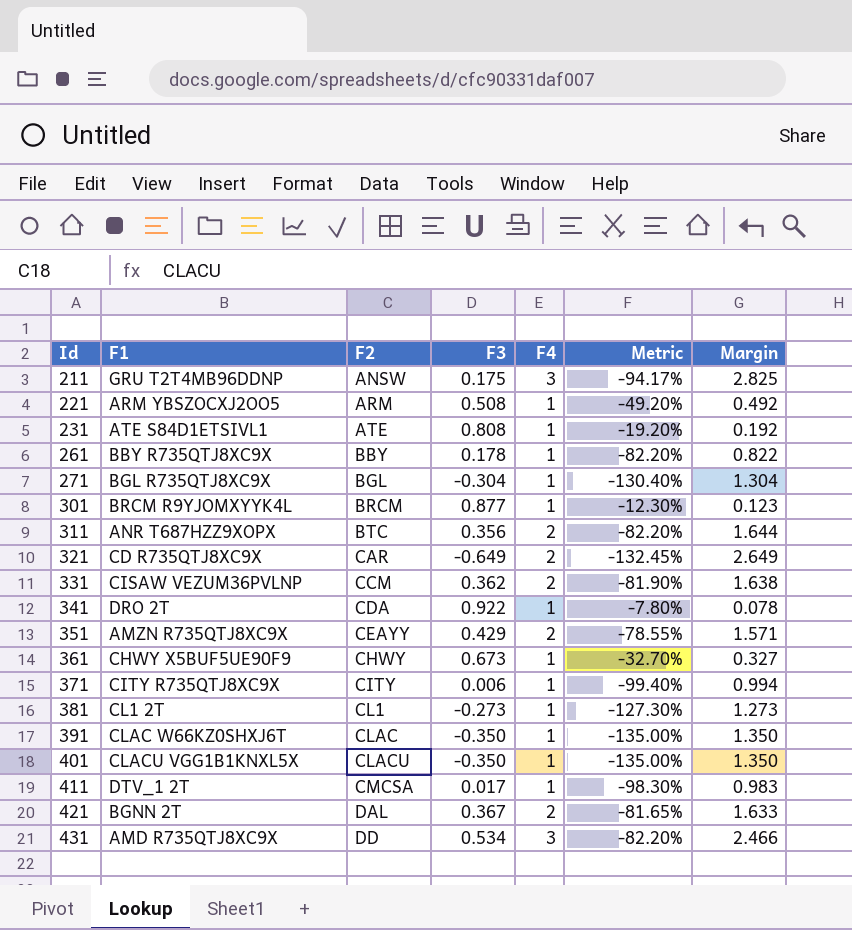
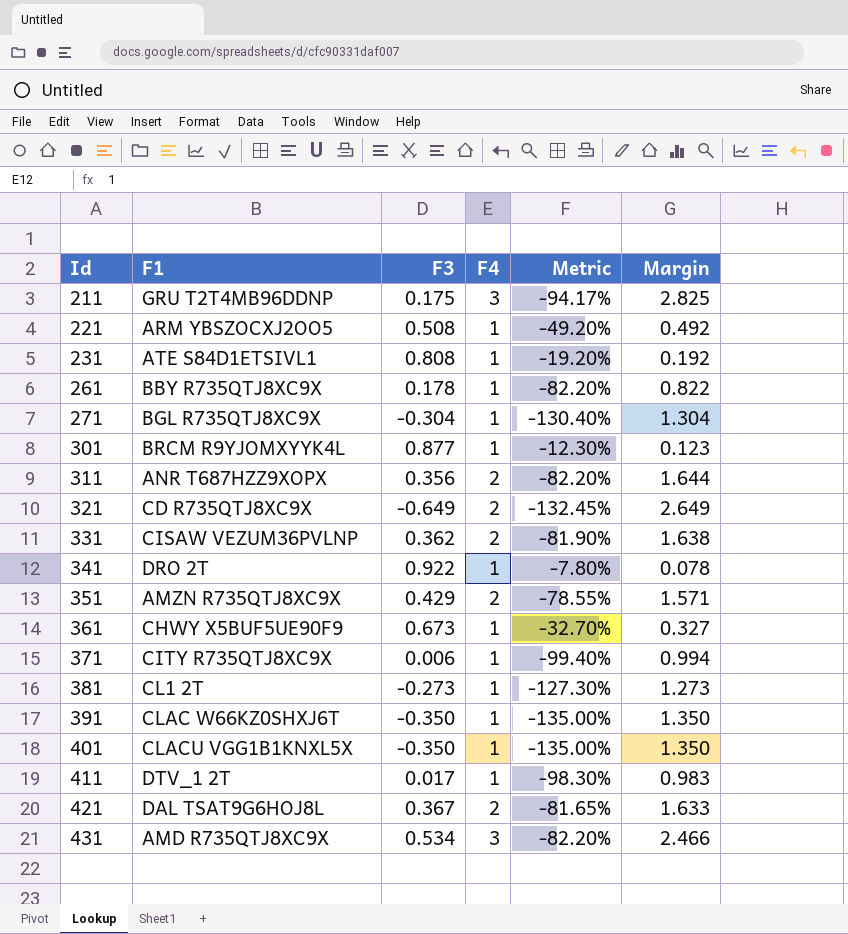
column F2 | position: 3 -> none
421 | F1: BGNN 2T -> DAL TSAT9G6HOJ8L

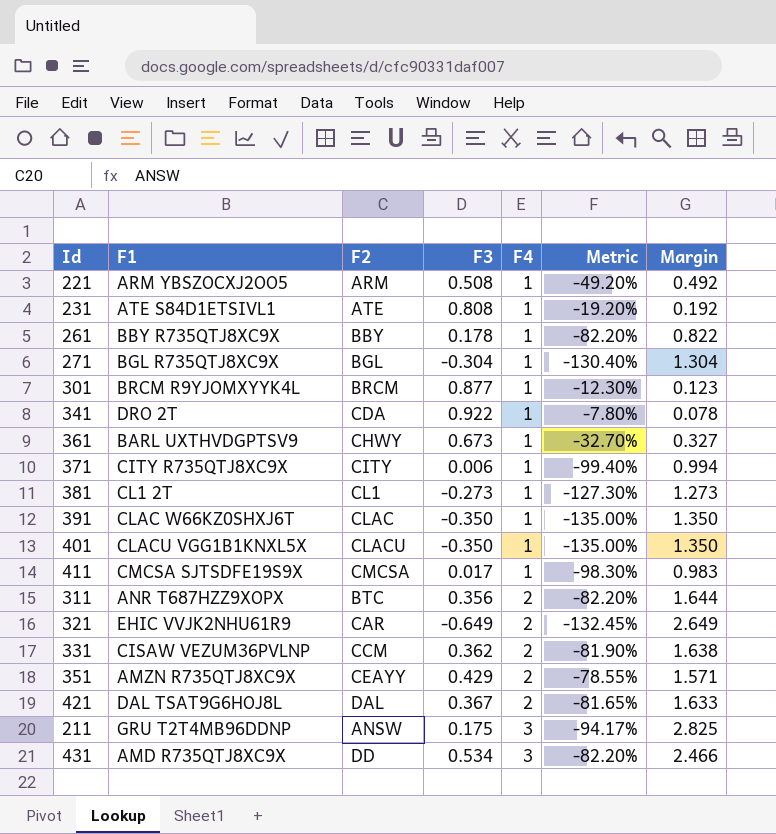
row order: Id ascending -> F4 ascending
column F2 | position: none -> 3
361 | F1: CHWY X5BUF5UE90F9 -> BARL UXTHVDGPTSV9
411 | F1: DTV_1 2T -> CMCSA SJTSDFE19S9X
321 | F1: CD R735QTJ8XC9X -> EHIC VVJK2NHU61R9

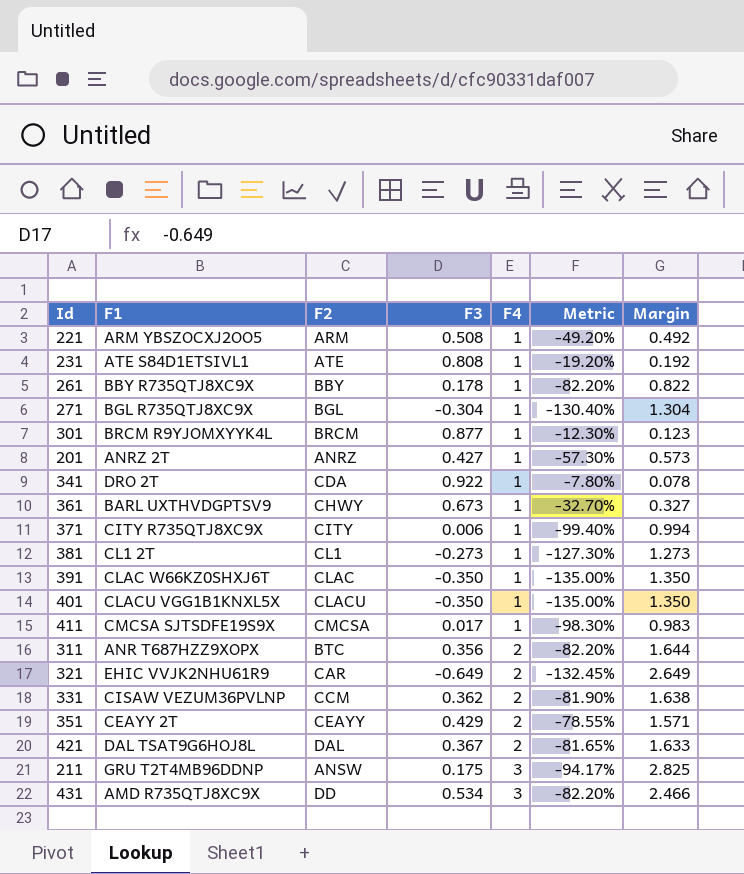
row 201: none -> ANRZ 2T | ANRZ | 0.427 | 1 | -57.30% | 0.573
351 | F1: AMZN R735QTJ8XC9X -> CEAYY 2T

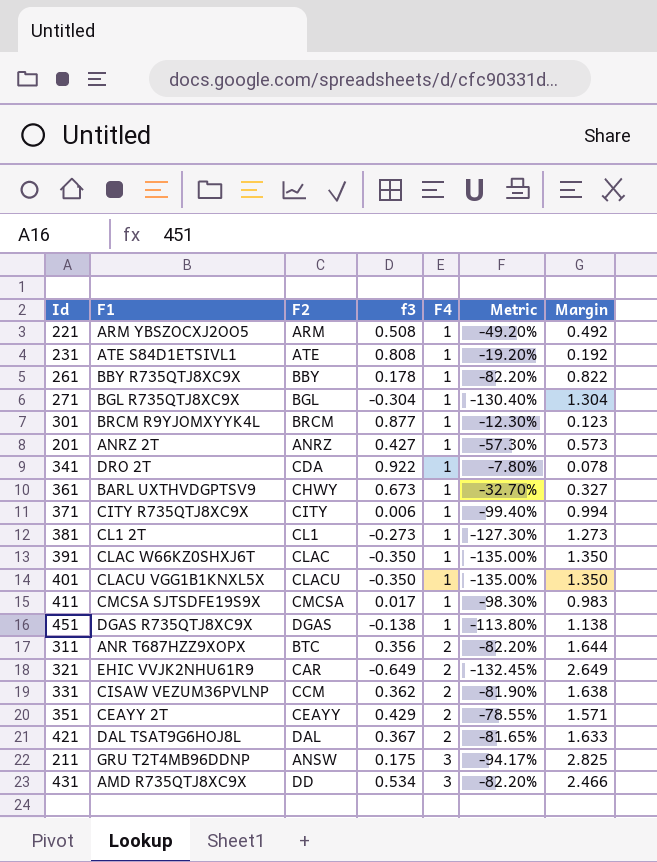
column name: F3 -> f3
row 451: none -> DGAS R735QTJ8XC9X | DGAS | -0.138 | 1 | -113.80% | 1.138

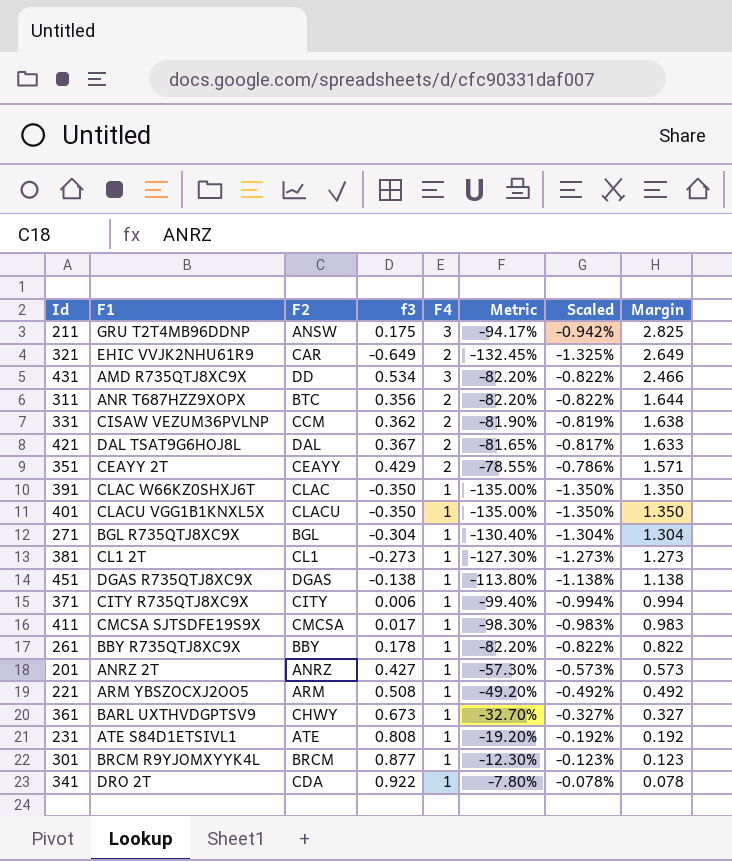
row order: F4 ascending -> Margin descending
column Scaled | formula: none -> [Metric] * 0.01

